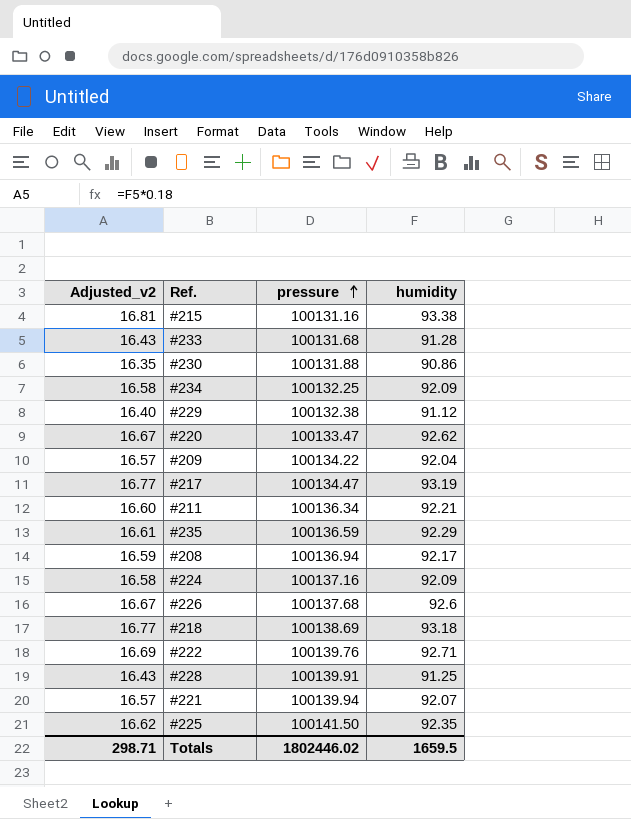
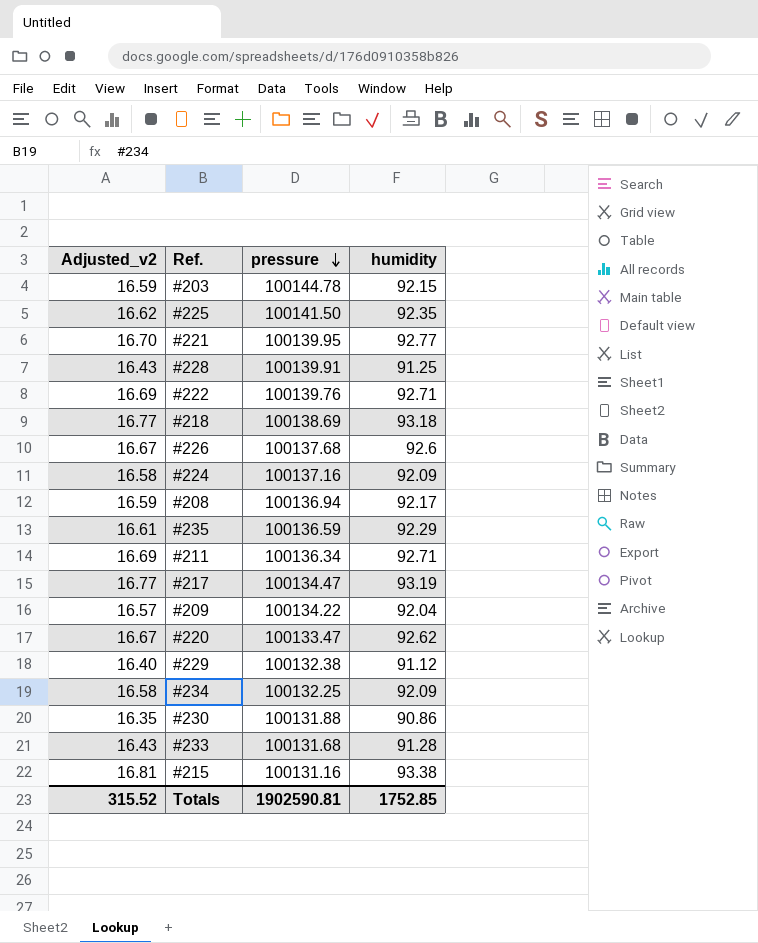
row order: pressure ascending -> pressure descending
row #203: none -> 16.59 | 100144.78 | 92.15
#221 | Adjusted_v2: 16.57 -> 16.70
#221 | pressure: 100139.94 -> 100139.95
#221 | humidity: 92.07 -> 92.77
#211 | Adjusted_v2: 16.60 -> 16.69
#211 | humidity: 92.21 -> 92.71
Totals | Adjusted_v2: 298.71 -> 315.52
Totals | pressure: 1802446.02 -> 1902590.81
Totals | humidity: 1659.5 -> 1752.85

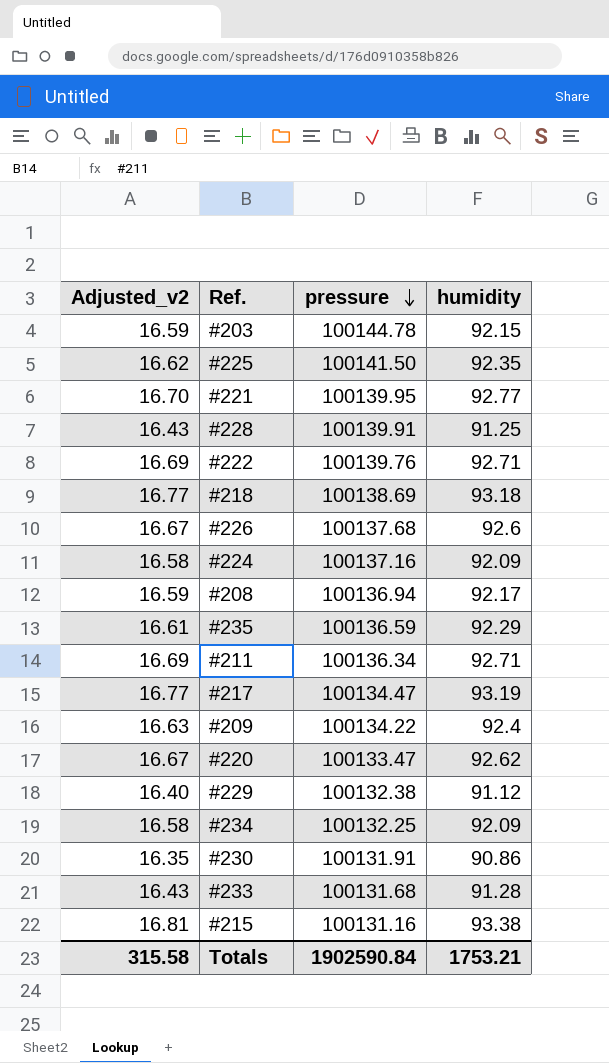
#209 | Adjusted_v2: 16.57 -> 16.63
#209 | humidity: 92.04 -> 92.4
#230 | pressure: 100131.88 -> 100131.91
Totals | Adjusted_v2: 315.52 -> 315.58
Totals | pressure: 1902590.81 -> 1902590.84
Totals | humidity: 1752.85 -> 1753.21

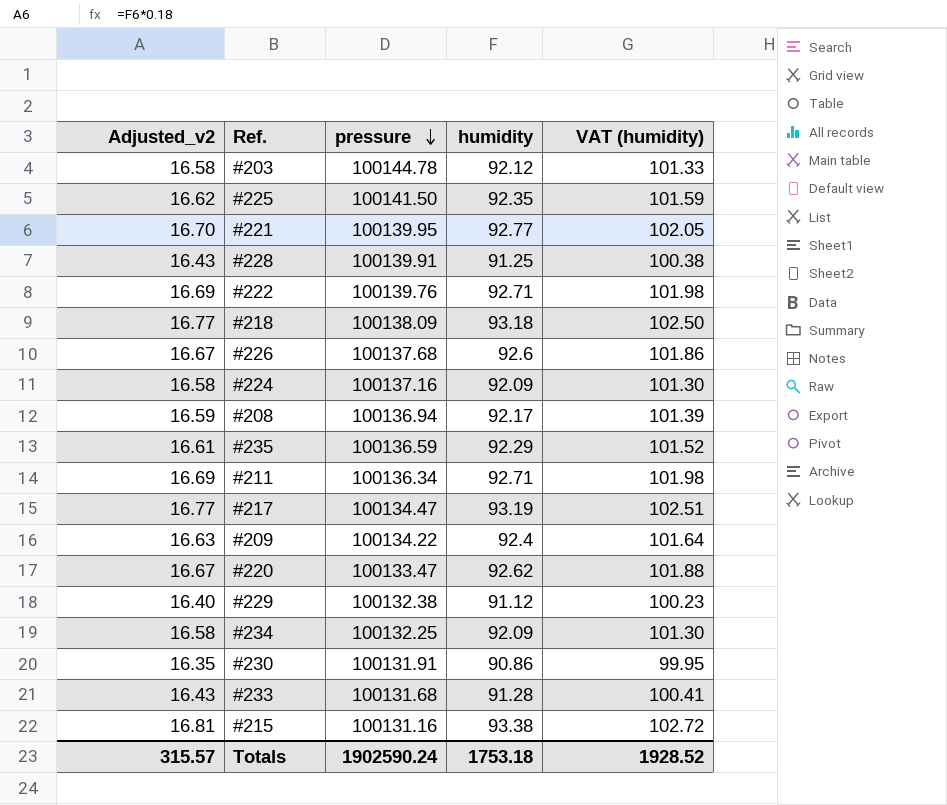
column VAT (humidity) | formula: none -> [humidity] * 1.1
#203 | Adjusted_v2: 16.59 -> 16.58
#203 | humidity: 92.15 -> 92.12
#218 | pressure: 100138.69 -> 100138.09
Totals | Adjusted_v2: 315.58 -> 315.57
Totals | pressure: 1902590.84 -> 1902590.24
Totals | humidity: 1753.21 -> 1753.18

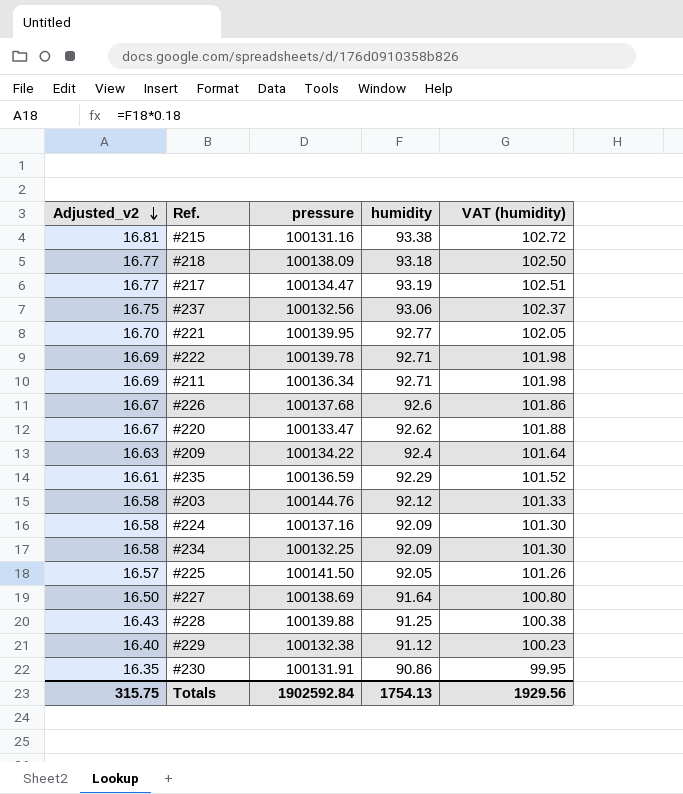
row order: pressure descending -> Adjusted_v2 descending
row #208: 16.59 | 100136.94 | 92.17 | 101.39 -> none
row #233: 16.43 | 100131.68 | 91.28 | 100.41 -> none
row #237: none -> 16.75 | 100132.56 | 93.06 | 102.37
#222 | pressure: 100139.76 -> 100139.78
#203 | pressure: 100144.78 -> 100144.76
#225 | Adjusted_v2: 16.62 -> 16.57
#225 | humidity: 92.35 -> 92.05
#225 | VAT (humidity): 101.59 -> 101.26
row #227: none -> 16.50 | 100138.69 | 91.64 | 100.80
#228 | pressure: 100139.91 -> 100139.88
Totals | Adjusted_v2: 315.57 -> 315.75
Totals | pressure: 1902590.24 -> 1902592.84
Totals | humidity: 1753.18 -> 1754.13
Totals | VAT (humidity): 1928.52 -> 1929.56

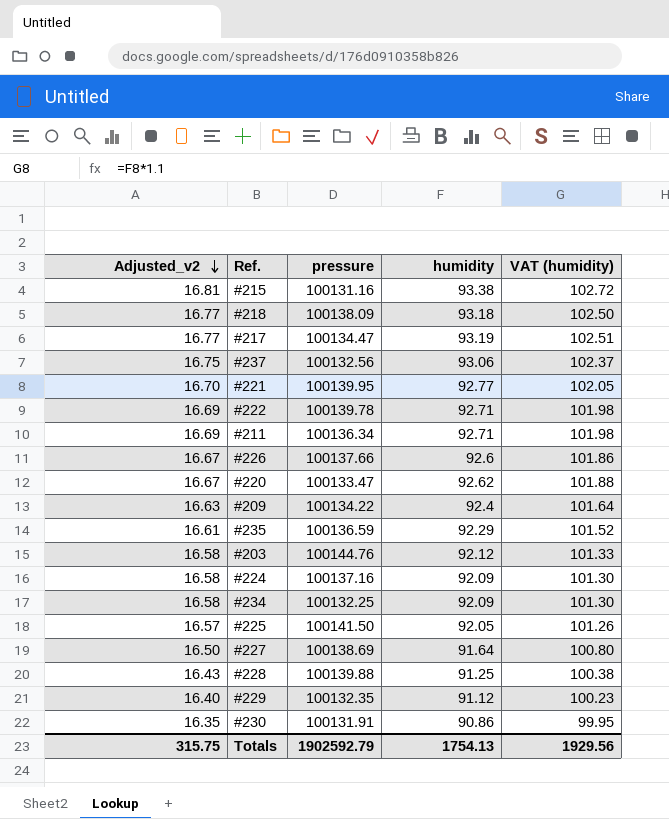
#226 | pressure: 100137.68 -> 100137.66
#229 | pressure: 100132.38 -> 100132.35
Totals | pressure: 1902592.84 -> 1902592.79

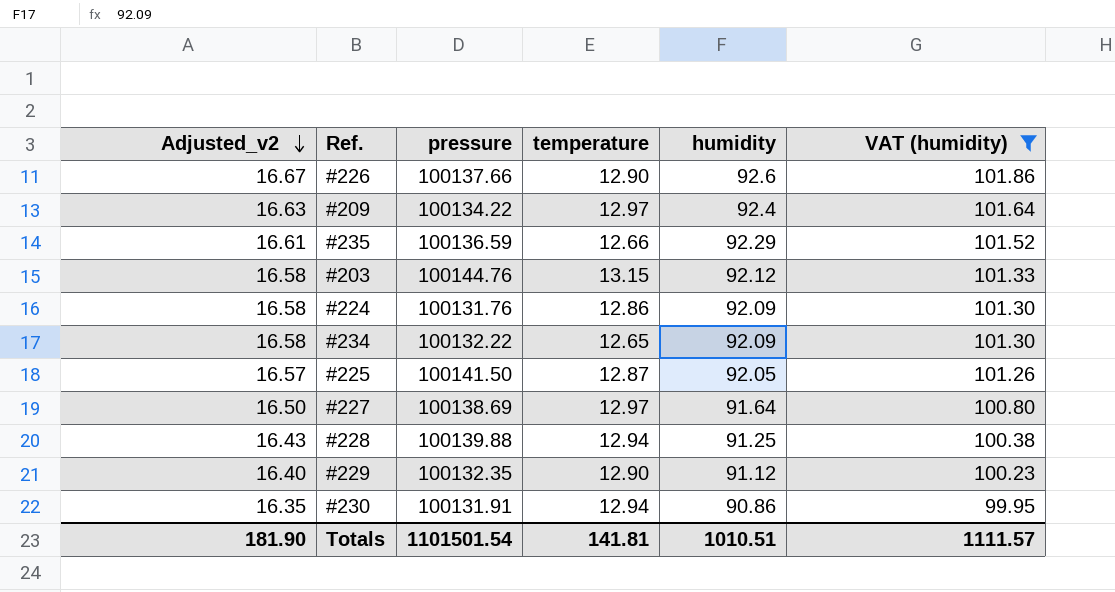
filter: none -> VAT (humidity) <= 101.86
column temperature | position: none -> 4
#224 | pressure: 100137.16 -> 100131.76
#234 | pressure: 100132.25 -> 100132.22
Totals | Adjusted_v2: 315.75 -> 181.90
Totals | pressure: 1902592.79 -> 1101501.54
Totals | humidity: 1754.13 -> 1010.51
Totals | VAT (humidity): 1929.56 -> 1111.57

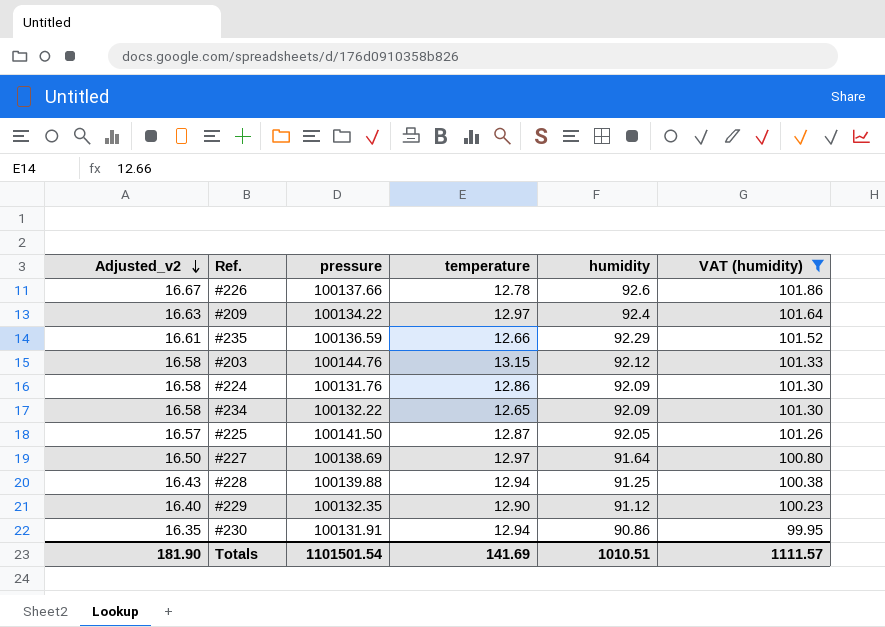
#226 | temperature: 12.90 -> 12.78
Totals | temperature: 141.81 -> 141.69

